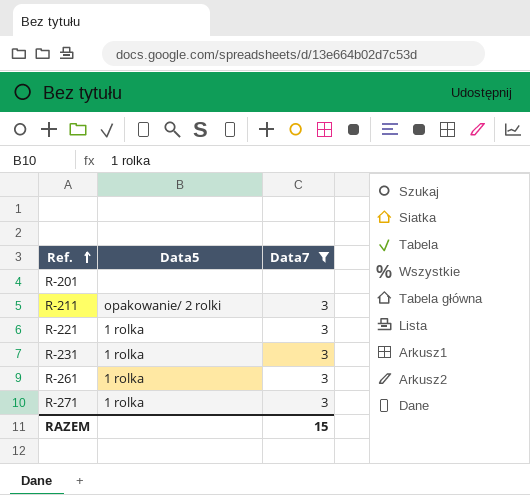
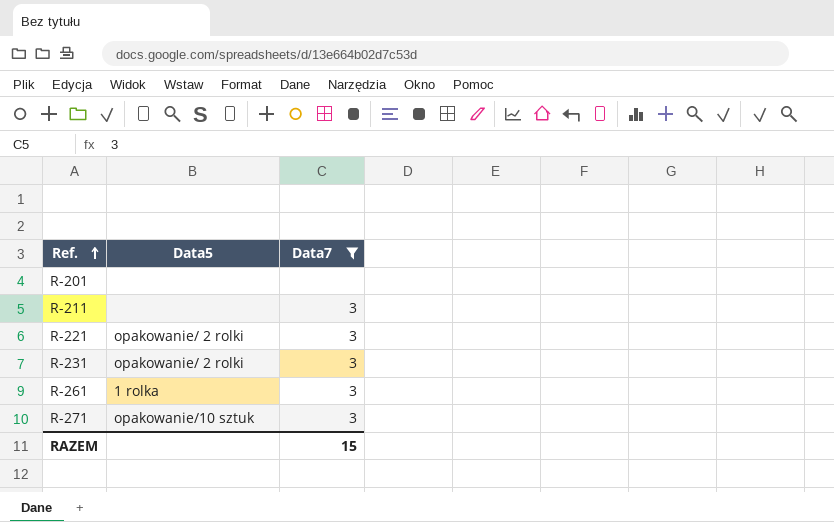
R-211 | Data5: opakowanie/ 2 rolki -> none
R-221 | Data5: 1 rolka -> opakowanie/ 2 rolki
R-231 | Data5: 1 rolka -> opakowanie/ 2 rolki
R-271 | Data5: 1 rolka -> opakowanie/10 sztuk

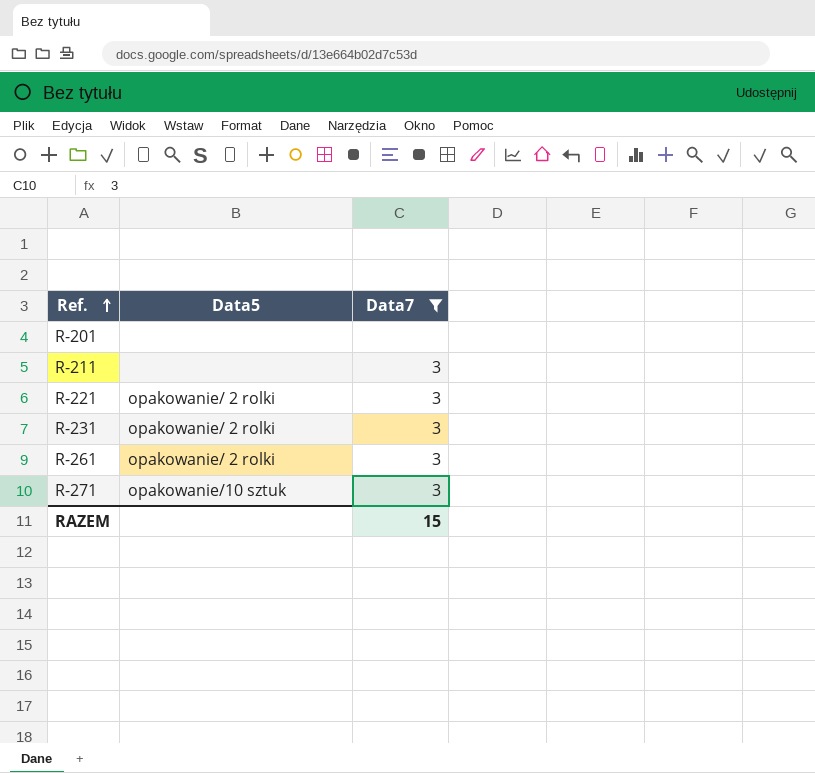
R-261 | Data5: 1 rolka -> opakowanie/ 2 rolki

